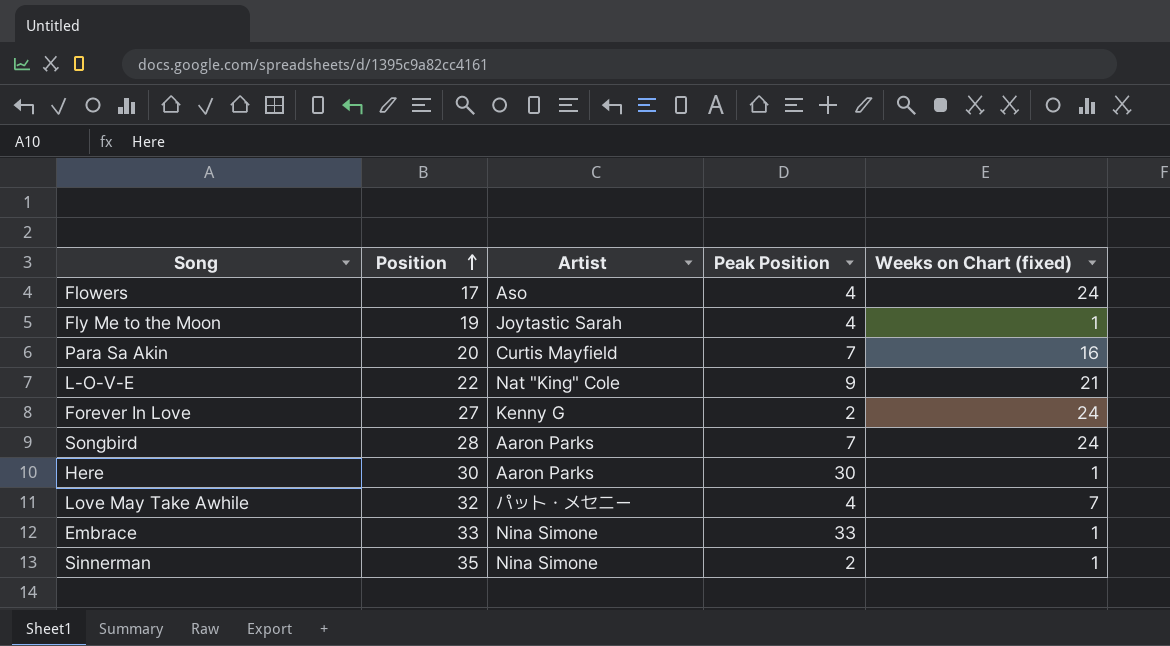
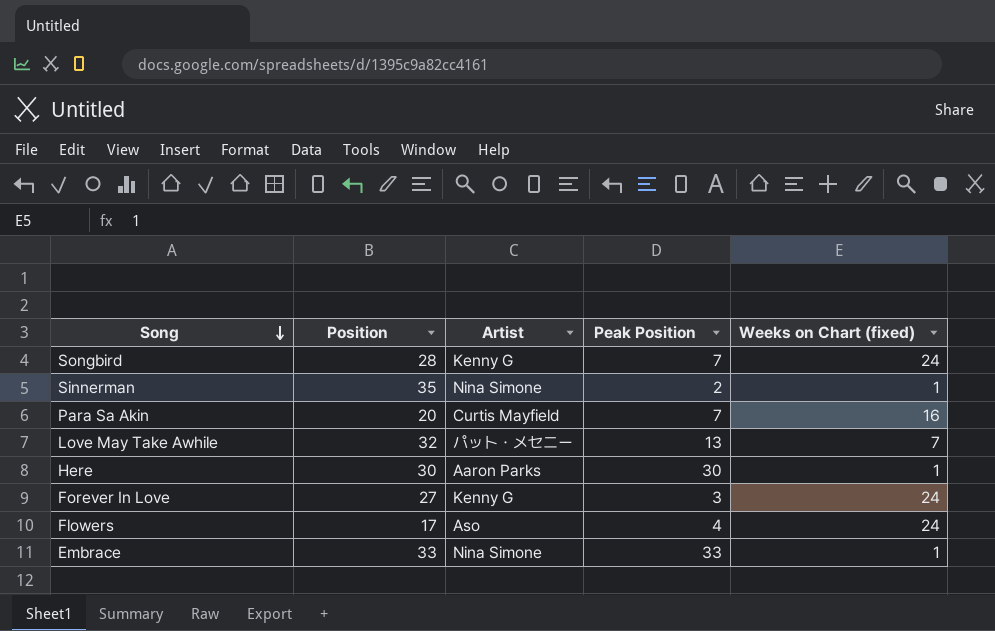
row order: Position ascending -> Song descending
row Fly Me to the Moon: 19 | Joytastic Sarah | 4 | 1 -> none
row L-O-V-E: 22 | Nat "King" Cole | 9 | 21 -> none
Songbird | Artist: Aaron Parks -> Kenny G
Love May Take Awhile | Peak Position: 4 -> 13
Forever In Love | Peak Position: 2 -> 3

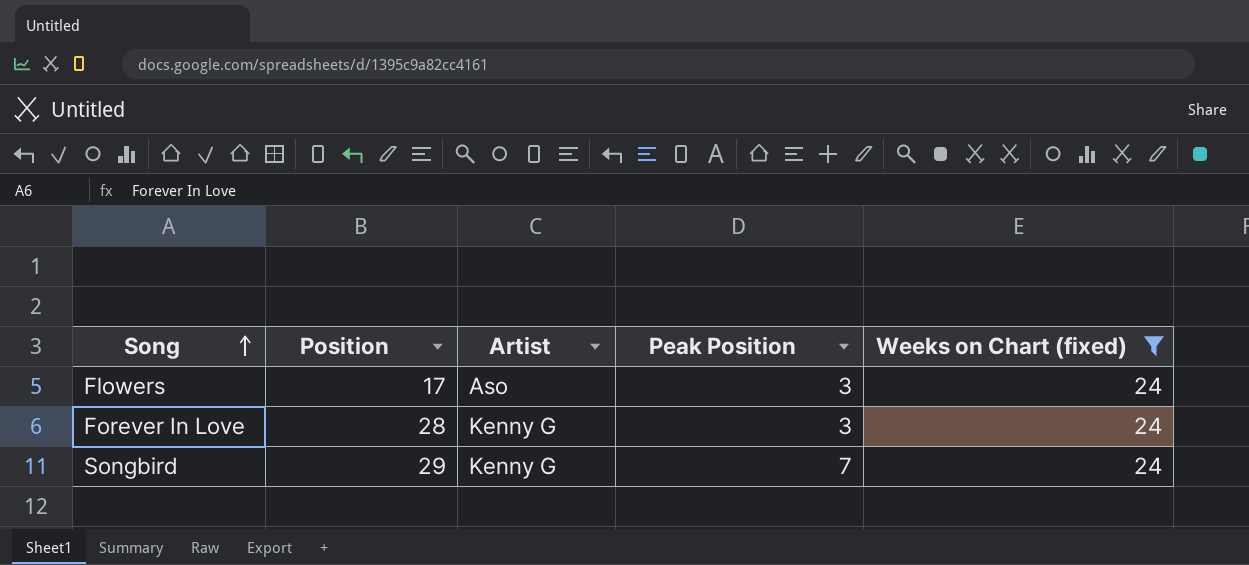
filter: none -> Weeks on Chart (fixed) = 24
row order: Song descending -> Song ascending
Flowers | Peak Position: 4 -> 3
Forever In Love | Position: 27 -> 28
Songbird | Position: 28 -> 29

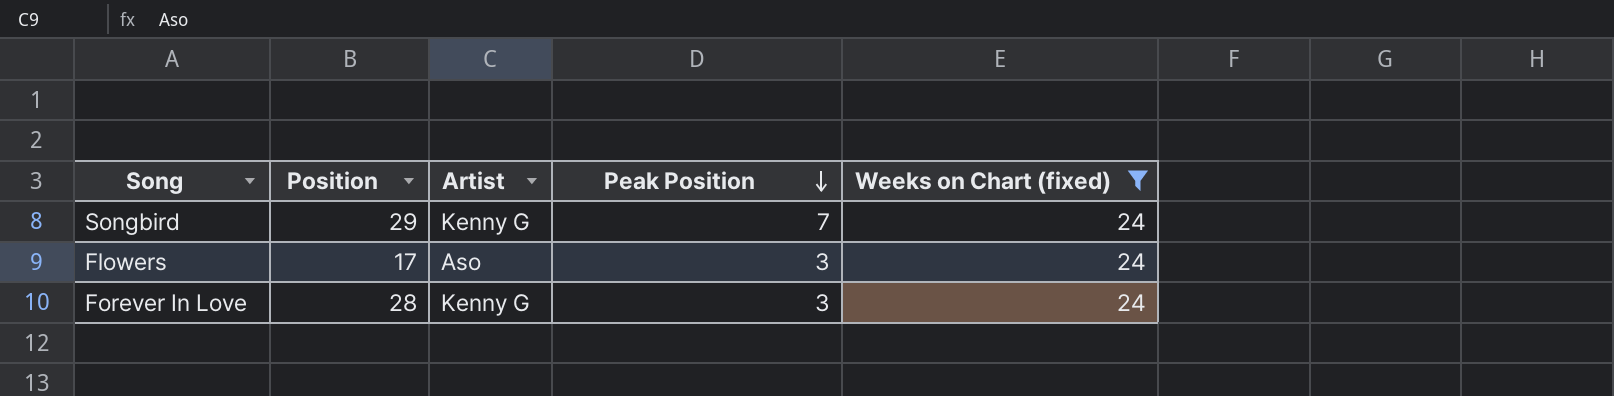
row order: Song ascending -> Peak Position descending

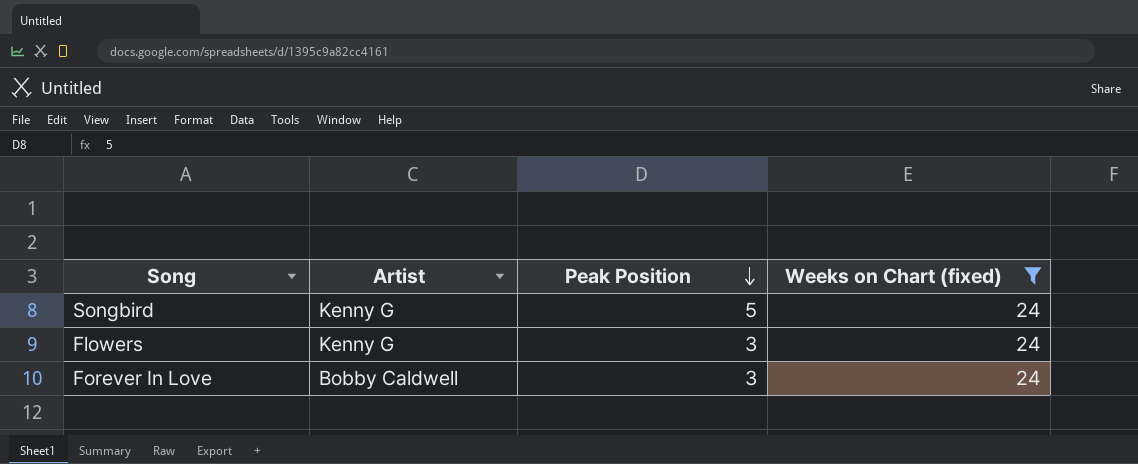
column Position | position: 2 -> none
Songbird | Peak Position: 7 -> 5
Flowers | Artist: Aso -> Kenny G
Forever In Love | Artist: Kenny G -> Bobby Caldwell

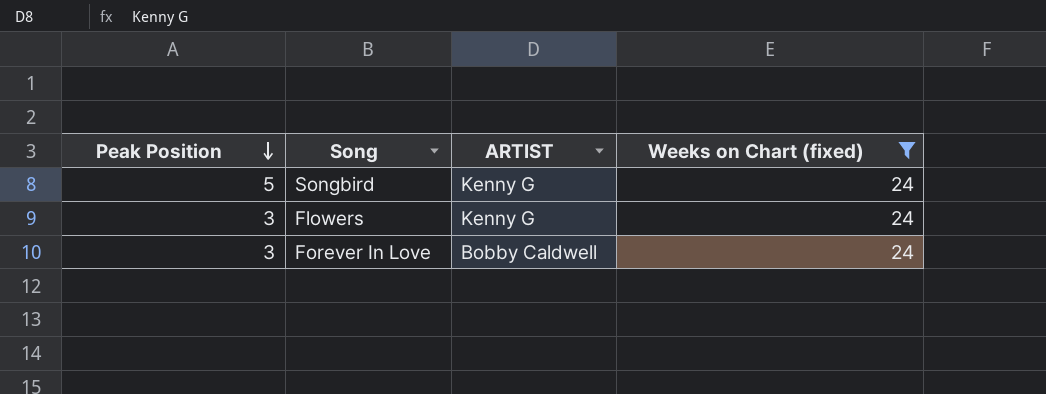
column Peak Position | position: 3 -> 1
column name: Artist -> ARTIST

